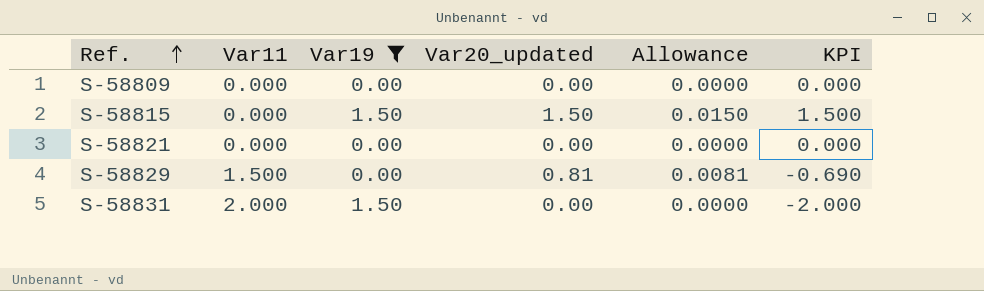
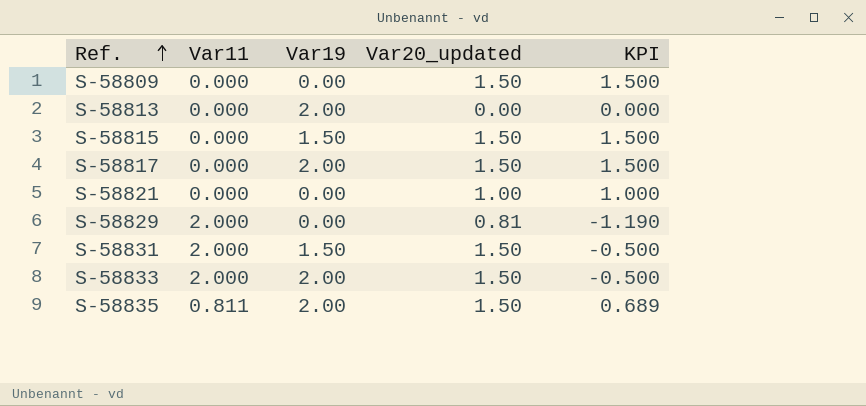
filter: Var19 != 2.00 -> none
column Allowance | formula: [Var20_updated] * 0.01 -> none
S-58809 | Var20_updated: 0.00 -> 1.50
S-58809 | KPI: 0.000 -> 1.500
S-58821 | Var20_updated: 0.00 -> 1.00
S-58821 | KPI: 0.000 -> 1.000
S-58829 | Var11: 1.500 -> 2.000
S-58829 | KPI: -0.690 -> -1.190
S-58831 | Var20_updated: 0.00 -> 1.50
S-58831 | KPI: -2.000 -> -0.500

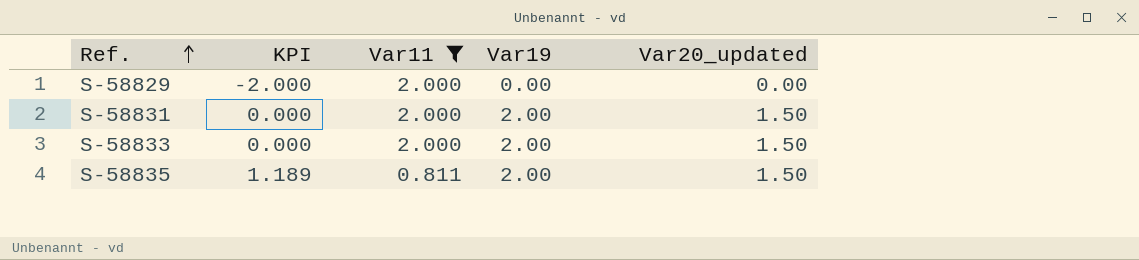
filter: none -> Var11 != 0.000
column KPI | formula: [Var20_updated] - [Var11] -> [Var19] - [Var11]
column KPI | position: 5 -> 2
S-58829 | Var20_updated: 0.81 -> 0.00
S-58831 | Var19: 1.50 -> 2.00

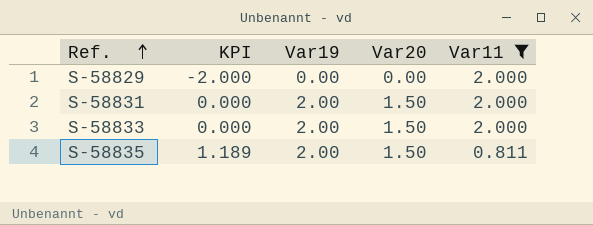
column name: Var20_updated -> Var20
column Var11 | position: 3 -> 5

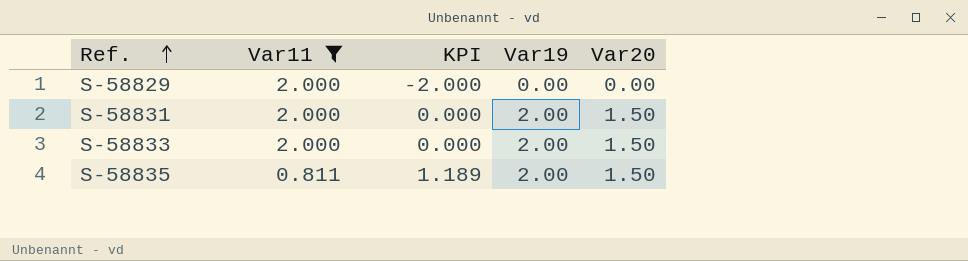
column Var11 | position: 5 -> 2

